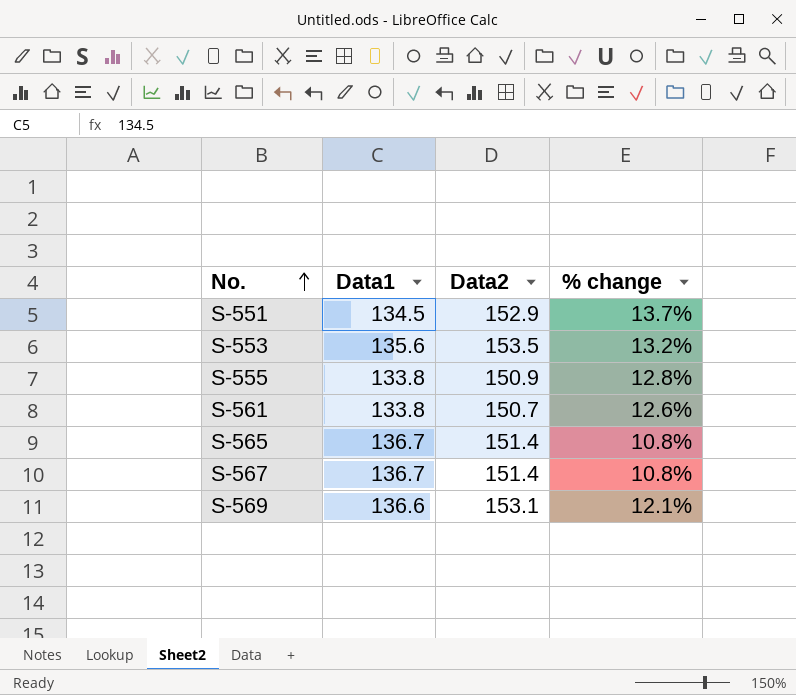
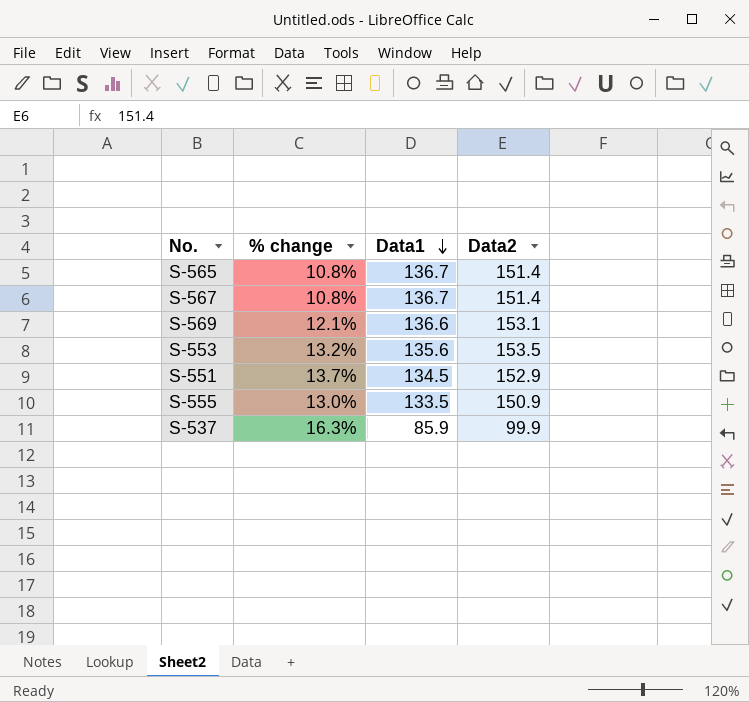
row order: No. ascending -> Data1 descending
column % change | position: 4 -> 2
row S-561: 133.8 | 150.7 | 12.6% -> none
S-555 | % change: 12.8% -> 13.0%
S-555 | Data1: 133.8 -> 133.5
row S-537: none -> 16.3% | 85.9 | 99.9

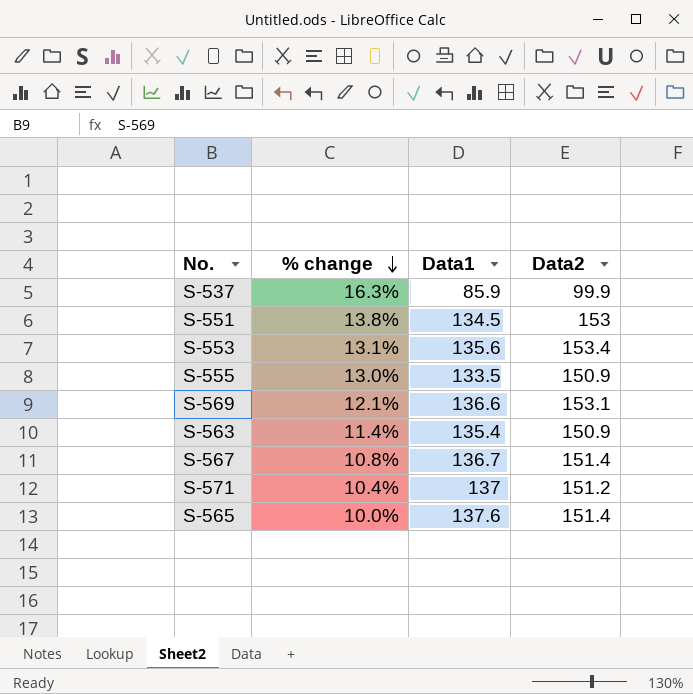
row order: Data1 descending -> % change descending
S-551 | % change: 13.7% -> 13.8%
S-551 | Data2: 152.9 -> 153
S-553 | % change: 13.2% -> 13.1%
S-553 | Data2: 153.5 -> 153.4
row S-563: none -> 11.4% | 135.4 | 150.9
row S-571: none -> 10.4% | 137 | 151.2
S-565 | % change: 10.8% -> 10.0%
S-565 | Data1: 136.7 -> 137.6

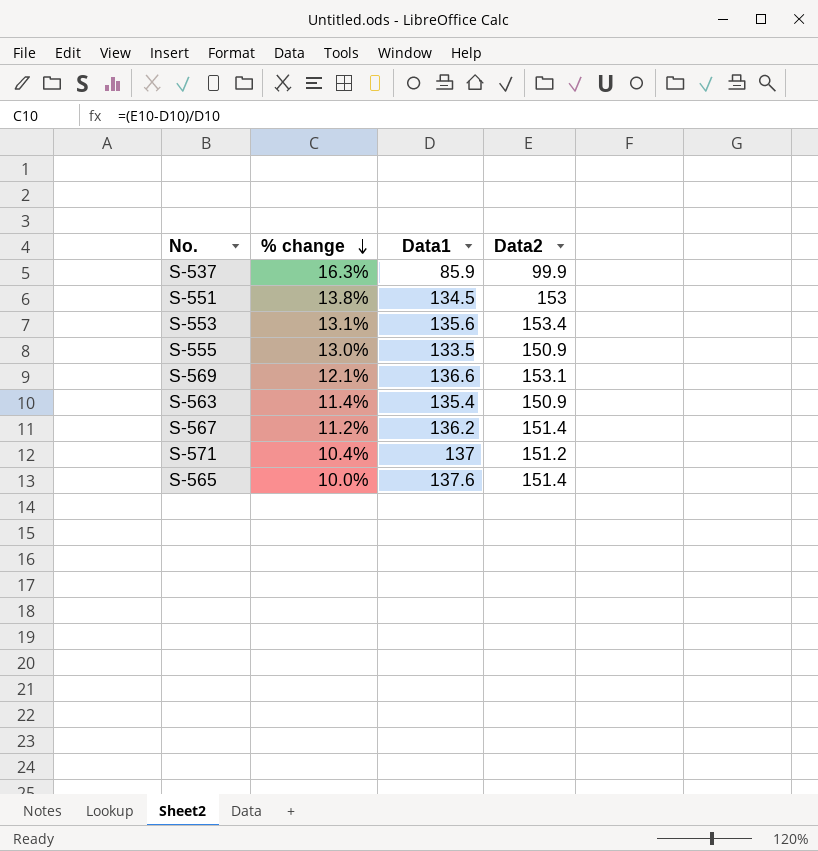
S-567 | % change: 10.8% -> 11.2%
S-567 | Data1: 136.7 -> 136.2

